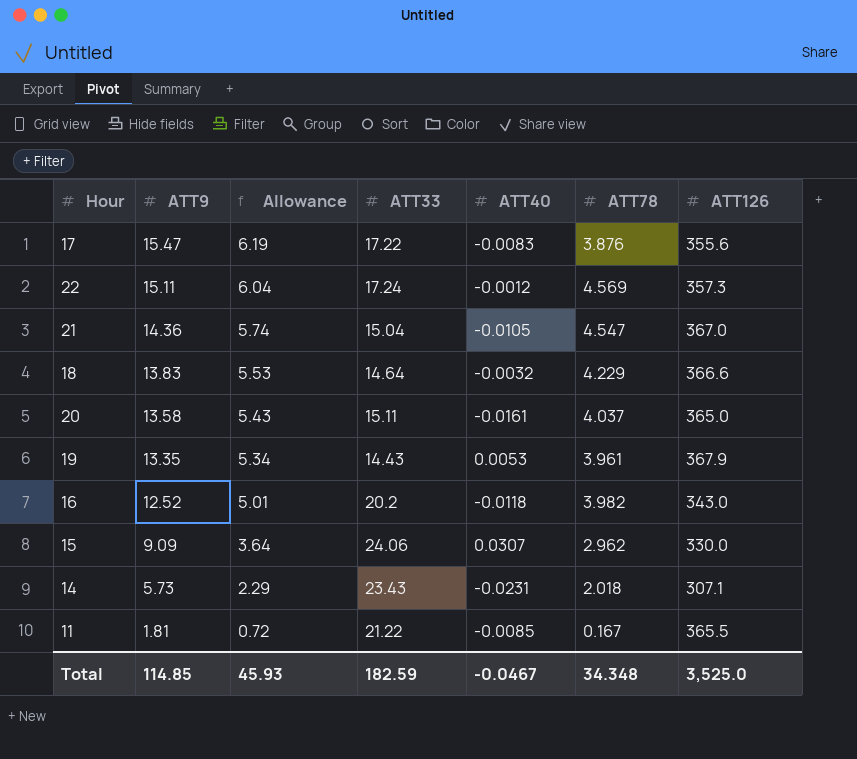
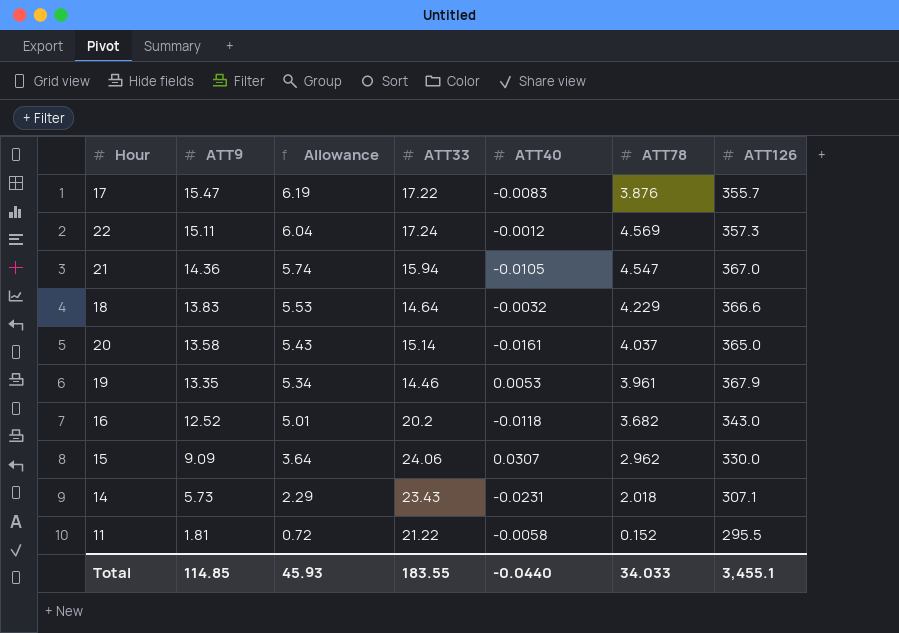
17 | ATT126: 355.6 -> 355.7
21 | ATT33: 15.04 -> 15.94
20 | ATT33: 15.11 -> 15.14
19 | ATT33: 14.43 -> 14.46
16 | ATT78: 3.982 -> 3.682
11 | ATT40: -0.0085 -> -0.0058
11 | ATT78: 0.167 -> 0.152
11 | ATT126: 365.5 -> 295.5
Total | ATT33: 182.59 -> 183.55
Total | ATT40: -0.0467 -> -0.0440
Total | ATT78: 34.348 -> 34.033
Total | ATT126: 3,525.0 -> 3,455.1

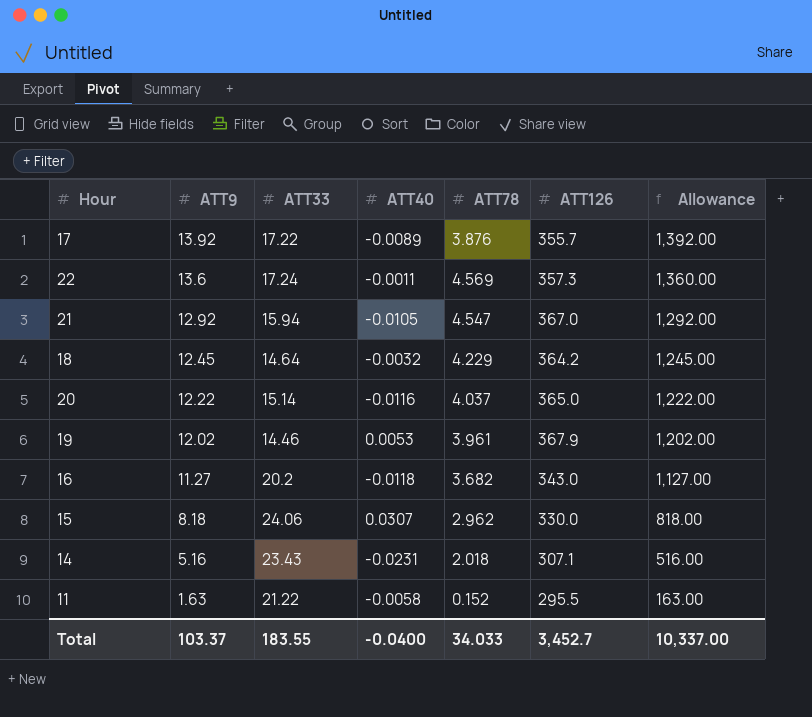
column Allowance | formula: [ATT9] * 0.4 -> [ATT9] * 100
column Allowance | position: 3 -> 7
17 | ATT9: 15.47 -> 13.92
17 | ATT40: -0.0083 -> -0.0089
22 | ATT9: 15.11 -> 13.6
22 | ATT40: -0.0012 -> -0.0011
21 | ATT9: 14.36 -> 12.92
18 | ATT9: 13.83 -> 12.45
18 | ATT126: 366.6 -> 364.2
20 | ATT9: 13.58 -> 12.22
20 | ATT40: -0.0161 -> -0.0116
19 | ATT9: 13.35 -> 12.02
16 | ATT9: 12.52 -> 11.27
15 | ATT9: 9.09 -> 8.18
14 | ATT9: 5.73 -> 5.16
11 | ATT9: 1.81 -> 1.63
Total | ATT9: 114.85 -> 103.37
Total | ATT40: -0.0440 -> -0.0400
Total | ATT126: 3,455.1 -> 3,452.7
Total | Allowance: 45.93 -> 10,337.00

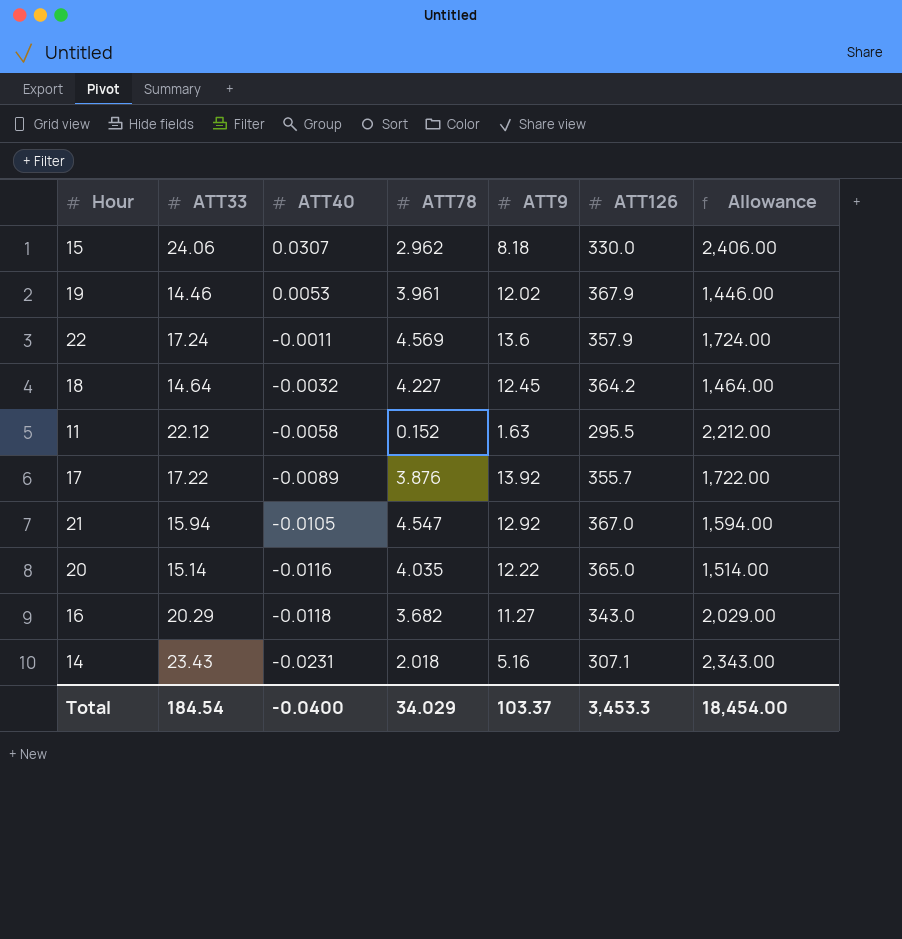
row order: ATT9 descending -> ATT40 descending
column ATT9 | position: 2 -> 5
column Allowance | formula: [ATT9] * 100 -> [ATT33] * 100
22 | ATT126: 357.3 -> 357.9
18 | ATT78: 4.229 -> 4.227
11 | ATT33: 21.22 -> 22.12
20 | ATT78: 4.037 -> 4.035
16 | ATT33: 20.2 -> 20.29
Total | ATT33: 183.55 -> 184.54
Total | ATT78: 34.033 -> 34.029
Total | ATT126: 3,452.7 -> 3,453.3
Total | Allowance: 10,337.00 -> 18,454.00

